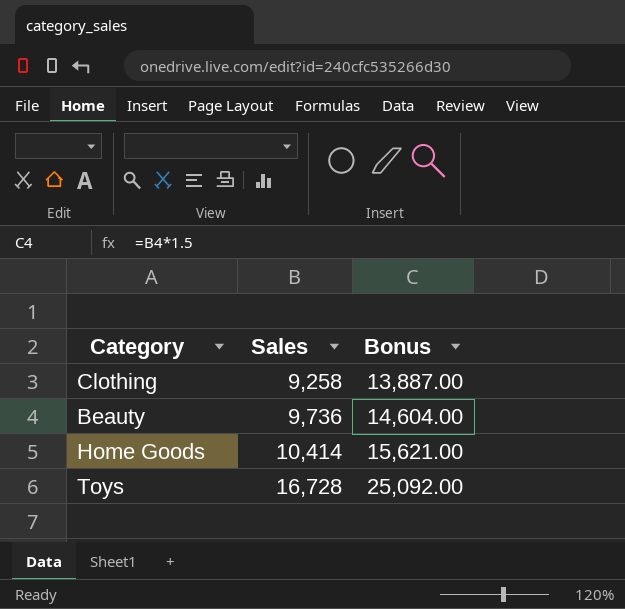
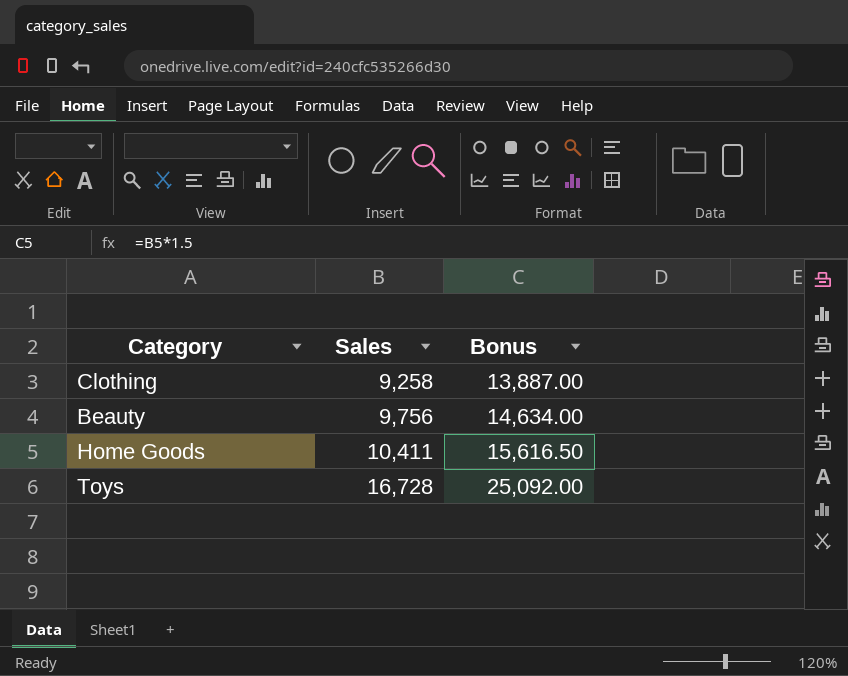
Beauty | Sales: 9,736 -> 9,756
Beauty | Bonus: 14,604.00 -> 14,634.00
Home Goods | Sales: 10,414 -> 10,411
Home Goods | Bonus: 15,621.00 -> 15,616.50

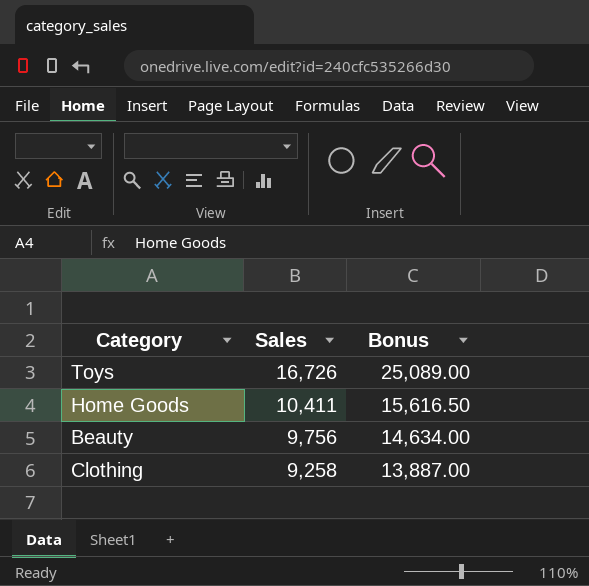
row order: Sales ascending -> Sales descending
Toys | Sales: 16,728 -> 16,726
Toys | Bonus: 25,092.00 -> 25,089.00

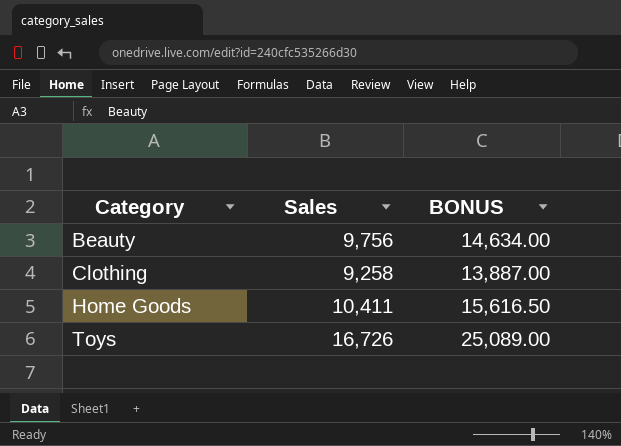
row order: Sales descending -> Category ascending
column name: Bonus -> BONUS

